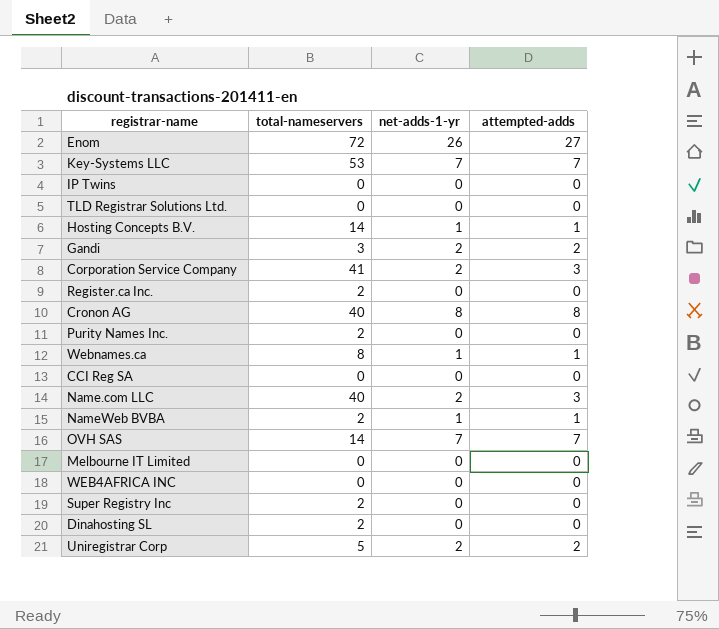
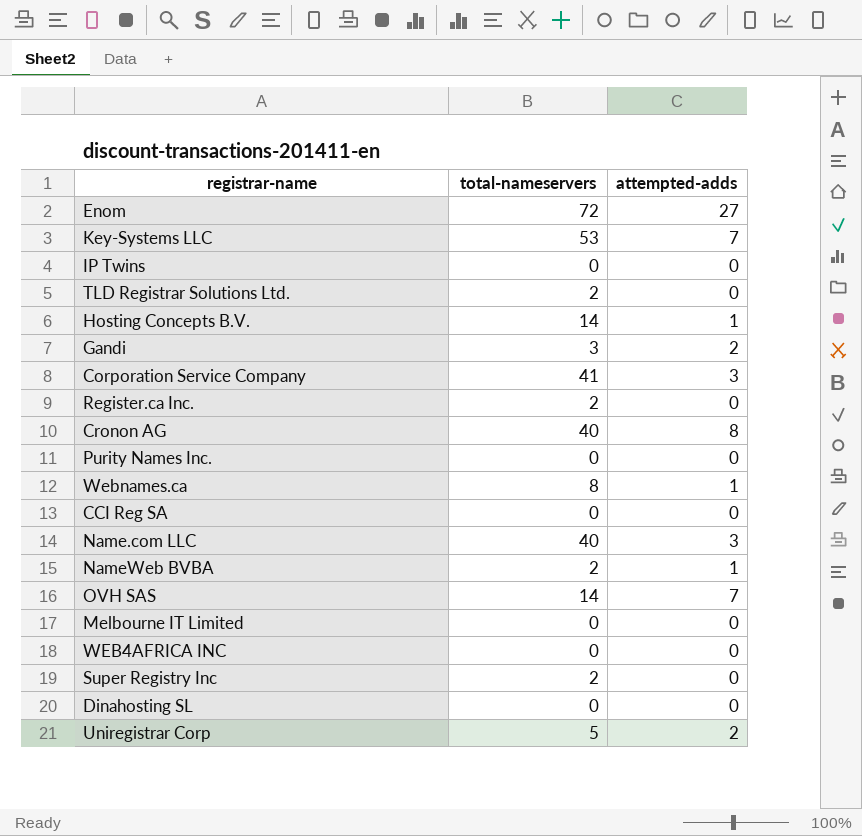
column net-adds-1-yr | position: 3 -> none
TLD Registrar Solutions Ltd. | total-nameservers: 0 -> 2
Purity Names Inc. | total-nameservers: 2 -> 0
Dinahosting SL | total-nameservers: 2 -> 0

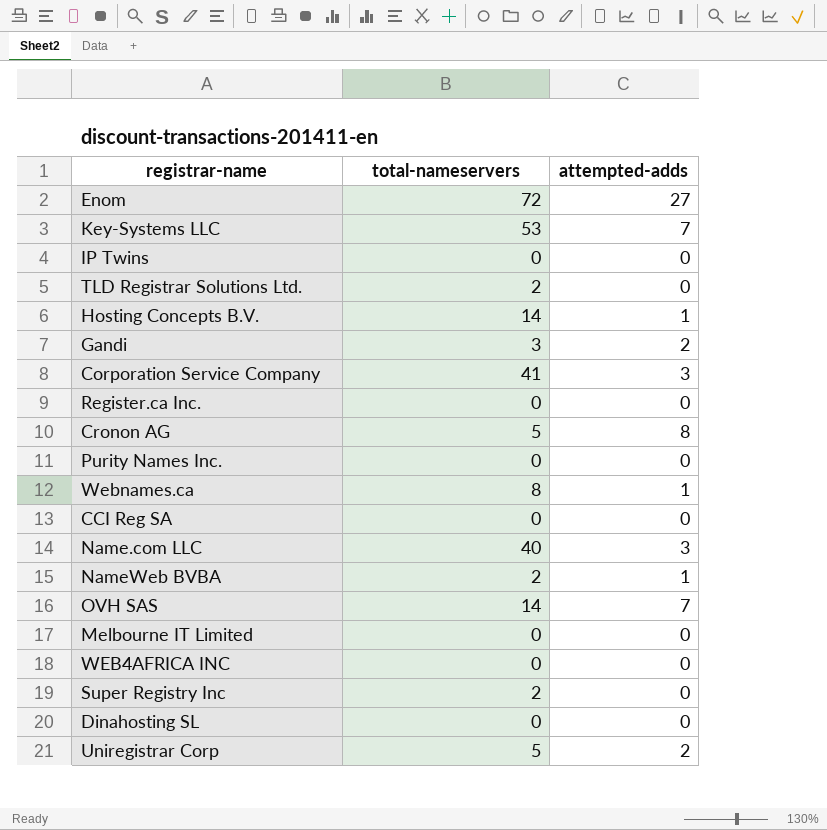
Register.ca Inc. | total-nameservers: 2 -> 0
Cronon AG | total-nameservers: 40 -> 5

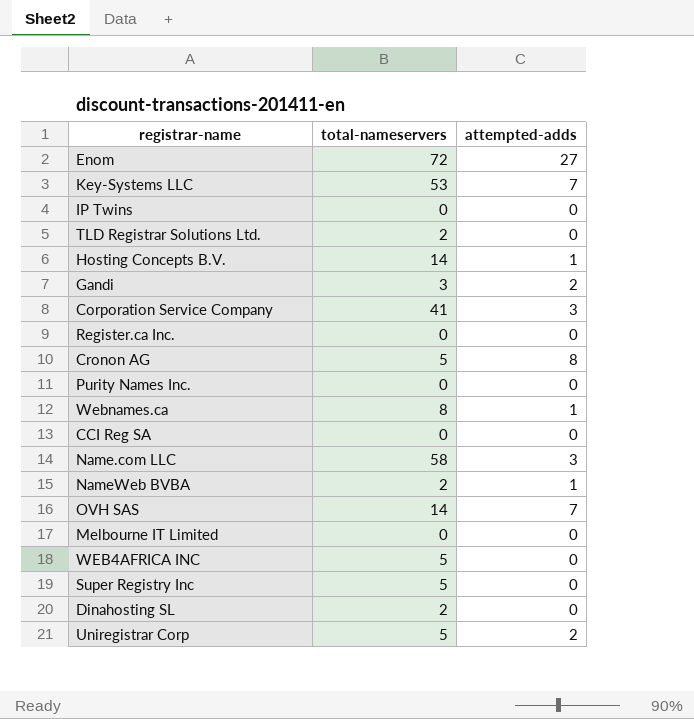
Name.com LLC | total-nameservers: 40 -> 58
WEB4AFRICA INC | total-nameservers: 0 -> 5
Super Registry Inc | total-nameservers: 2 -> 5
Dinahosting SL | total-nameservers: 0 -> 2

